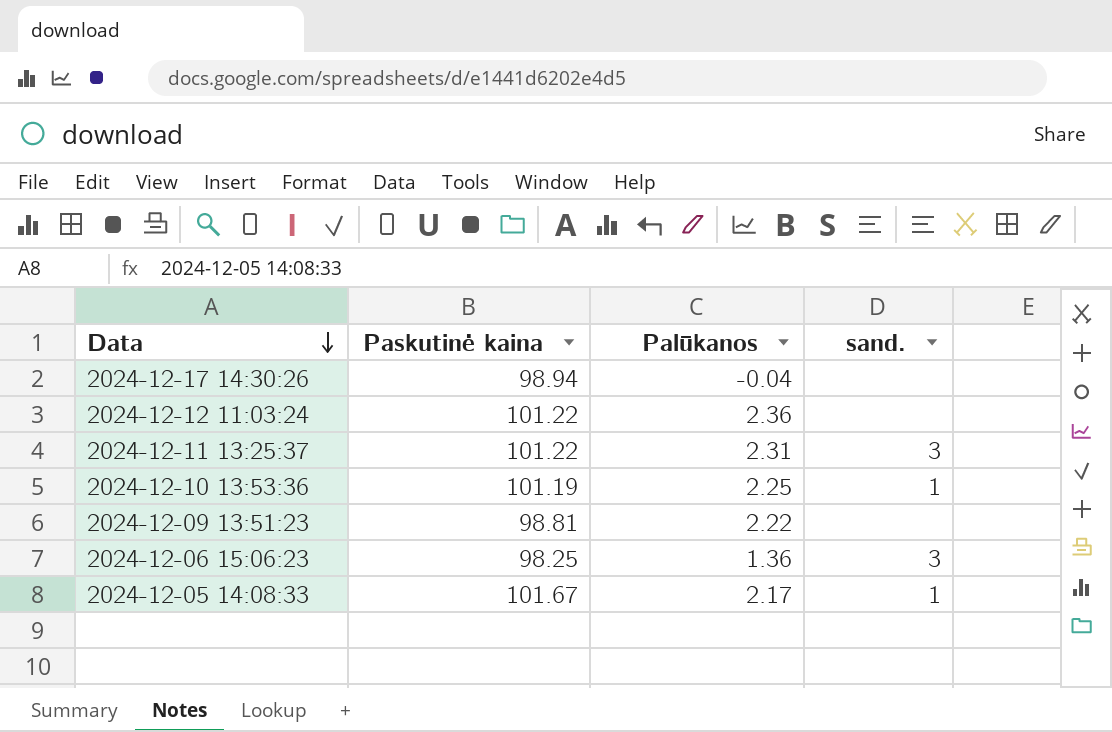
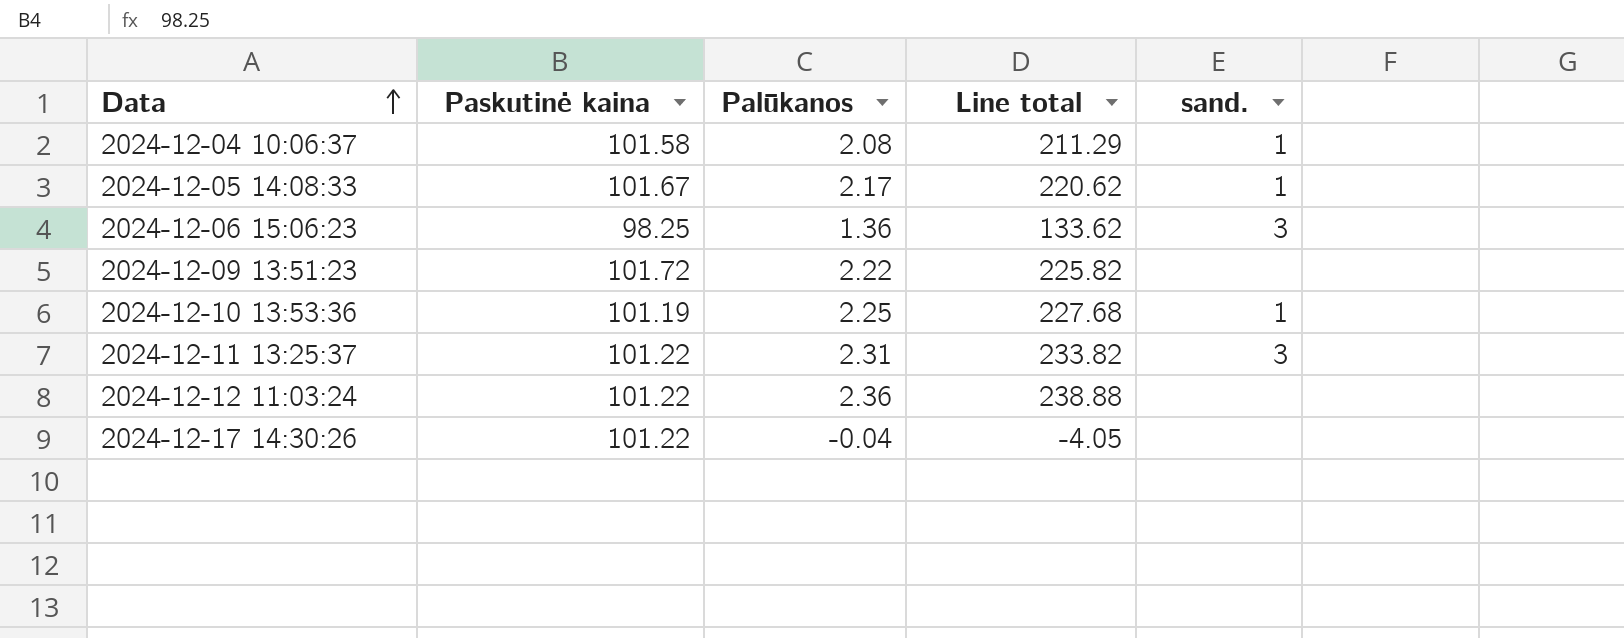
row order: Data descending -> Data ascending
column Line total | formula: none -> [Paskutinė kaina] * [Palūkanos]
row 2024-12-04 10:06:37: none -> 101.58 | 2.08 | 211.29 | 1
2024-12-09 13:51:23 | Paskutinė kaina: 98.81 -> 101.72
2024-12-17 14:30:26 | Paskutinė kaina: 98.94 -> 101.22

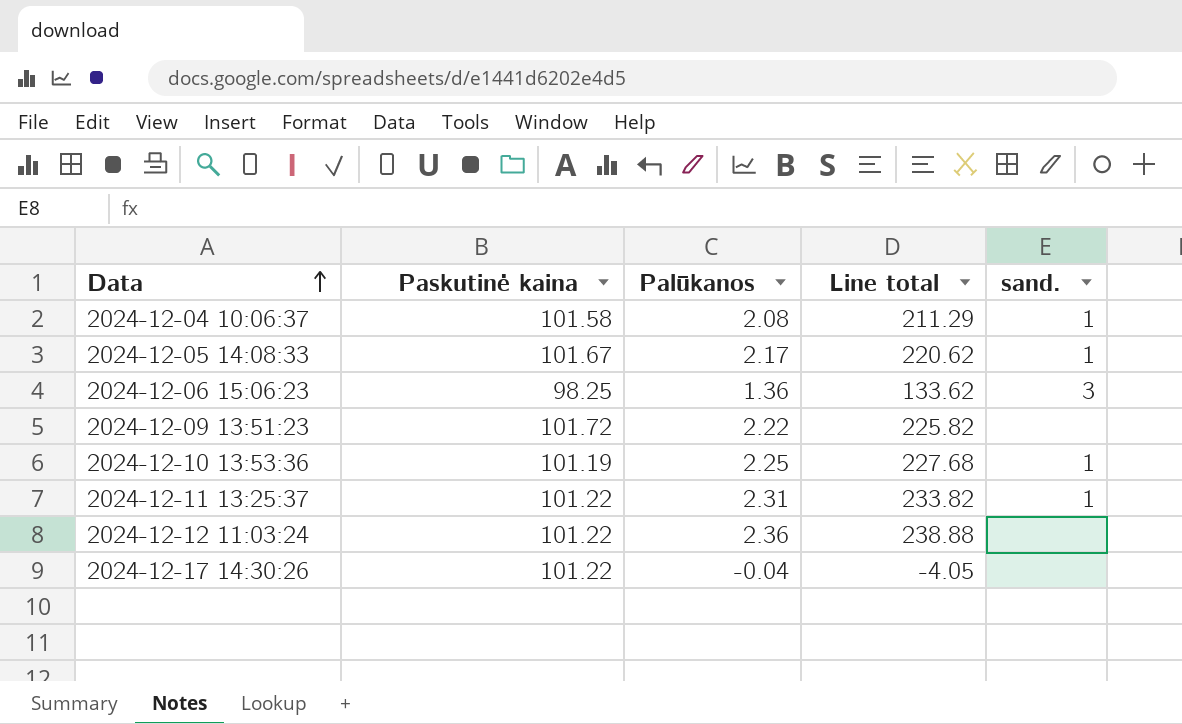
2024-12-11 13:25:37 | sand.: 3 -> 1

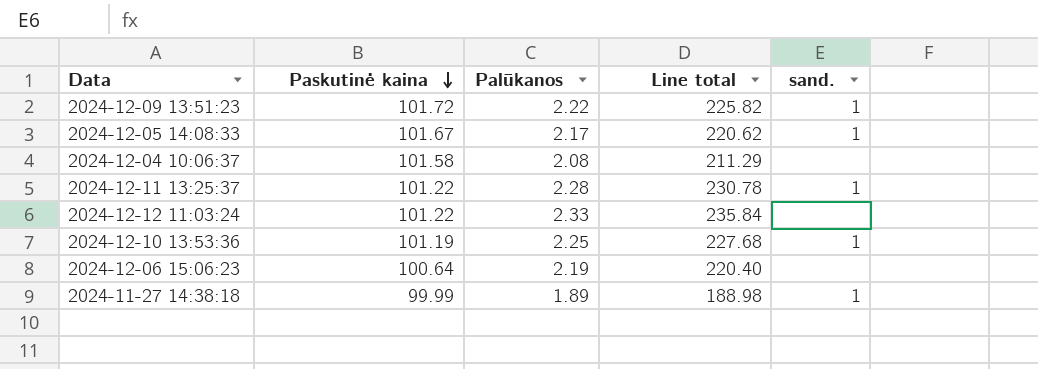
row order: Data ascending -> Paskutinė kaina descending
row 2024-12-17 14:30:26: 101.22 | -0.04 | -4.05 | none -> none
2024-12-09 13:51:23 | sand.: none -> 1
2024-12-04 10:06:37 | sand.: 1 -> none
2024-12-11 13:25:37 | Palūkanos: 2.31 -> 2.28
2024-12-11 13:25:37 | Line total: 233.82 -> 230.78
2024-12-12 11:03:24 | Palūkanos: 2.36 -> 2.33
2024-12-12 11:03:24 | Line total: 238.88 -> 235.84
2024-12-06 15:06:23 | Paskutinė kaina: 98.25 -> 100.64
2024-12-06 15:06:23 | Palūkanos: 1.36 -> 2.19
2024-12-06 15:06:23 | Line total: 133.62 -> 220.40
2024-12-06 15:06:23 | sand.: 3 -> none
row 2024-11-27 14:38:18: none -> 99.99 | 1.89 | 188.98 | 1

